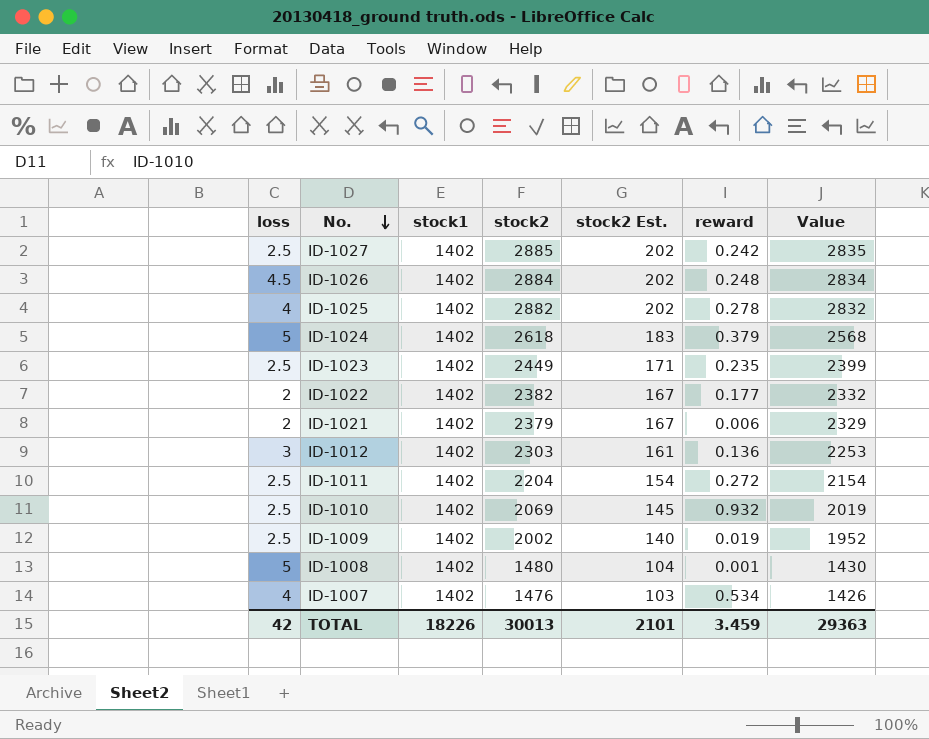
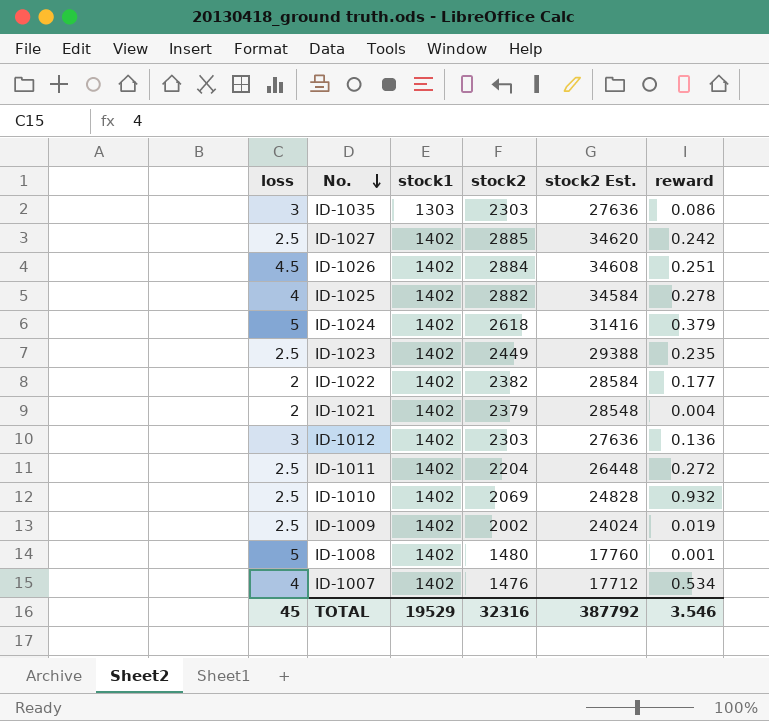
column Value | formula: [stock2] - 50 -> none
column stock2 Est. | formula: [stock2] * 0.07 -> [stock2] * 12
row ID-1035: none -> 3 | 1303 | 2303 | 27636 | 0.086
ID-1026 | reward: 0.248 -> 0.251
ID-1021 | reward: 0.006 -> 0.004
TOTAL | loss: 42 -> 45
TOTAL | stock1: 18226 -> 19529
TOTAL | stock2: 30013 -> 32316
TOTAL | stock2 Est.: 2101 -> 387792
TOTAL | reward: 3.459 -> 3.546

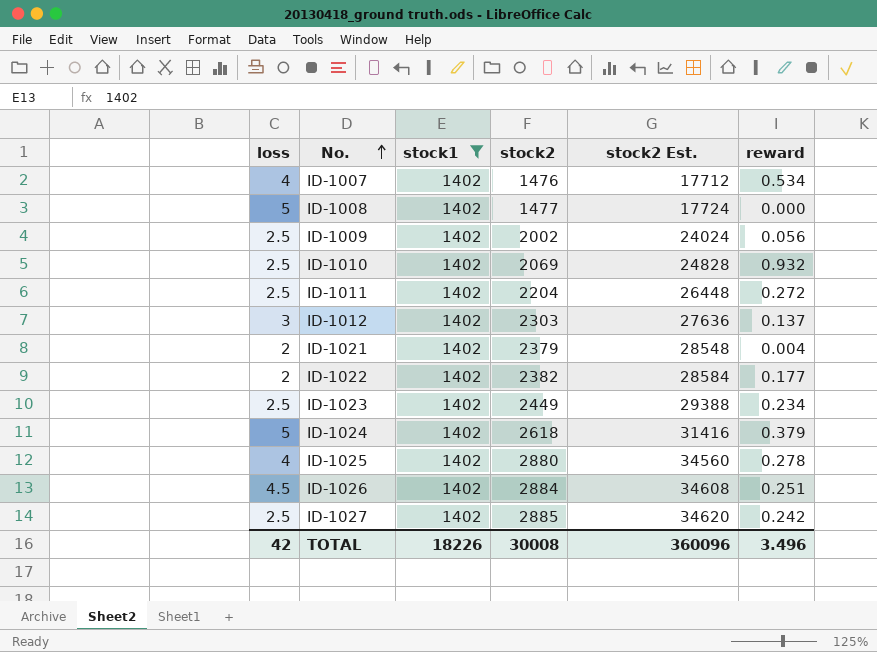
filter: none -> stock1 = 1402
row order: No. descending -> No. ascending
ID-1008 | stock2: 1480 -> 1477
ID-1008 | stock2 Est.: 17760 -> 17724
ID-1008 | reward: 0.001 -> 0.000
ID-1009 | reward: 0.019 -> 0.056
ID-1012 | reward: 0.136 -> 0.137
ID-1023 | reward: 0.235 -> 0.234
ID-1025 | stock2: 2882 -> 2880
ID-1025 | stock2 Est.: 34584 -> 34560
TOTAL | loss: 45 -> 42
TOTAL | stock1: 19529 -> 18226
TOTAL | stock2: 32316 -> 30008
TOTAL | stock2 Est.: 387792 -> 360096
TOTAL | reward: 3.546 -> 3.496

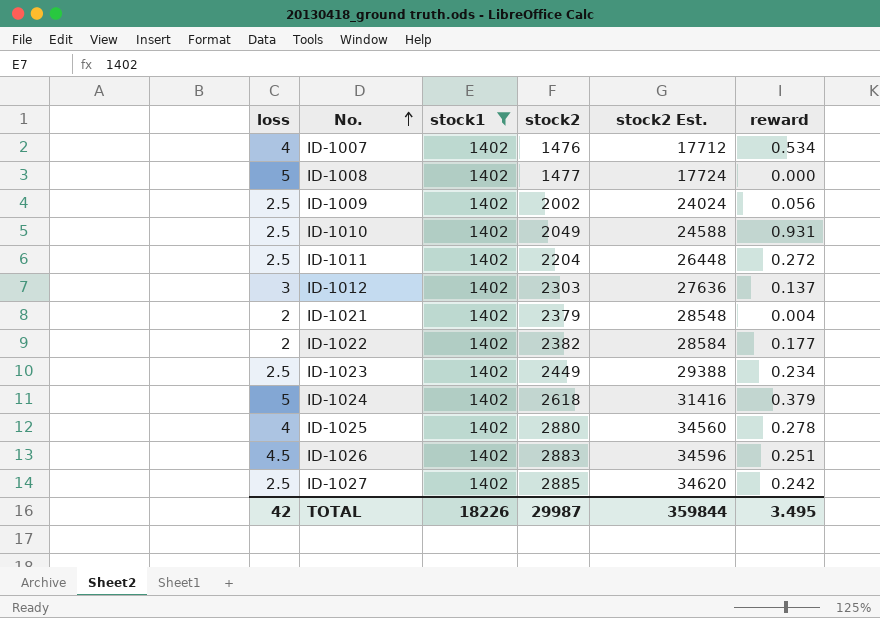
ID-1010 | stock2: 2069 -> 2049
ID-1010 | stock2 Est.: 24828 -> 24588
ID-1010 | reward: 0.932 -> 0.931
ID-1026 | stock2: 2884 -> 2883
ID-1026 | stock2 Est.: 34608 -> 34596
TOTAL | stock2: 30008 -> 29987
TOTAL | stock2 Est.: 360096 -> 359844
TOTAL | reward: 3.496 -> 3.495

